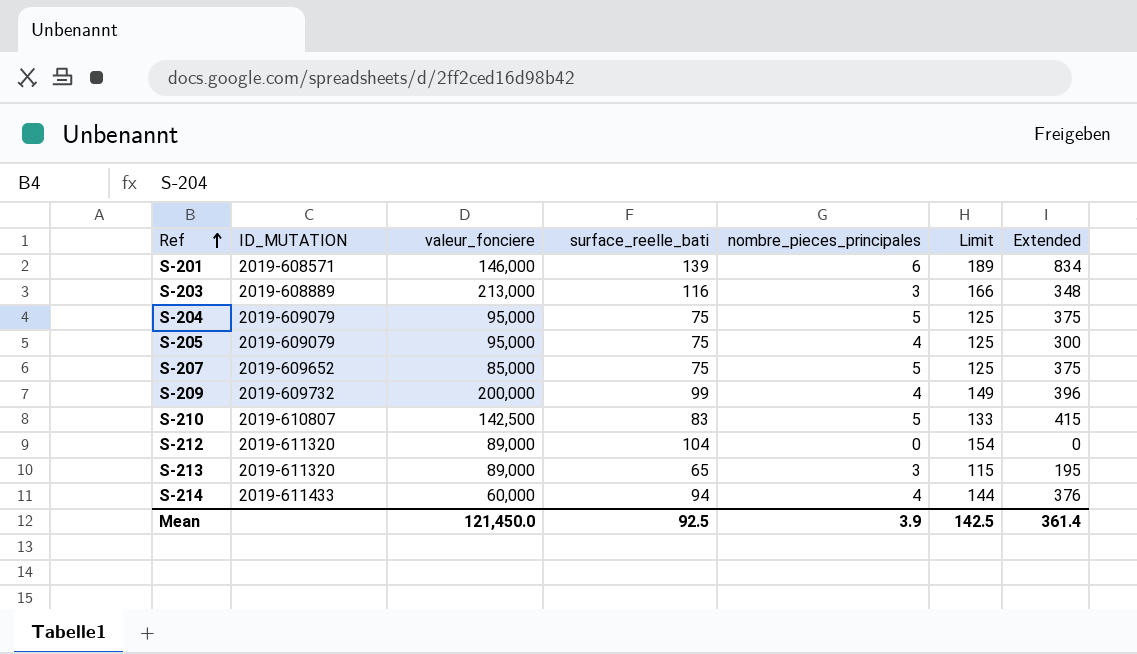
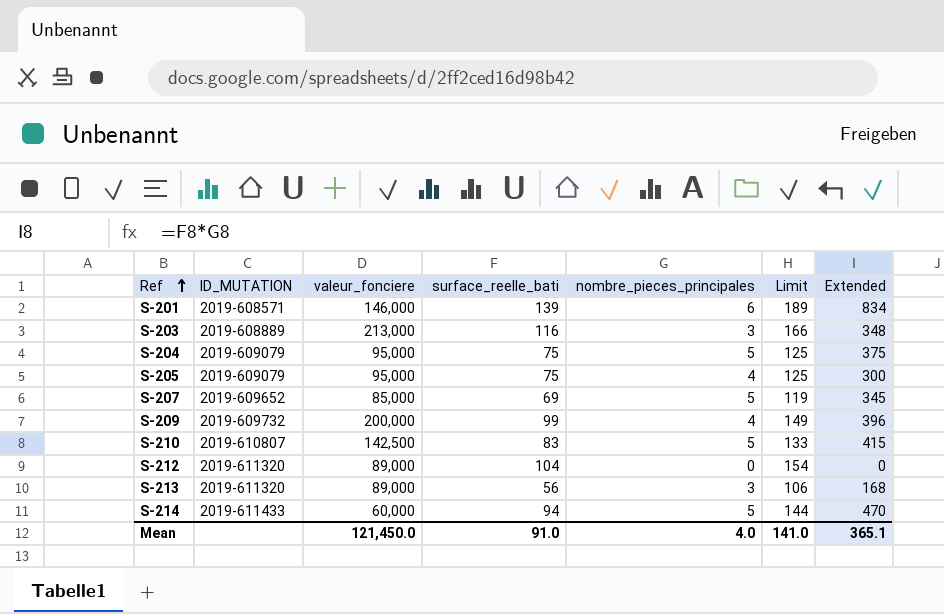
S-207 | surface_reelle_bati: 75 -> 69
S-207 | Limit: 125 -> 119
S-207 | Extended: 375 -> 345
S-213 | surface_reelle_bati: 65 -> 56
S-213 | Limit: 115 -> 106
S-213 | Extended: 195 -> 168
S-214 | nombre_pieces_principales: 4 -> 5
S-214 | Extended: 376 -> 470
Mean | surface_reelle_bati: 92.5 -> 91.0
Mean | nombre_pieces_principales: 3.9 -> 4.0
Mean | Limit: 142.5 -> 141.0
Mean | Extended: 361.4 -> 365.1

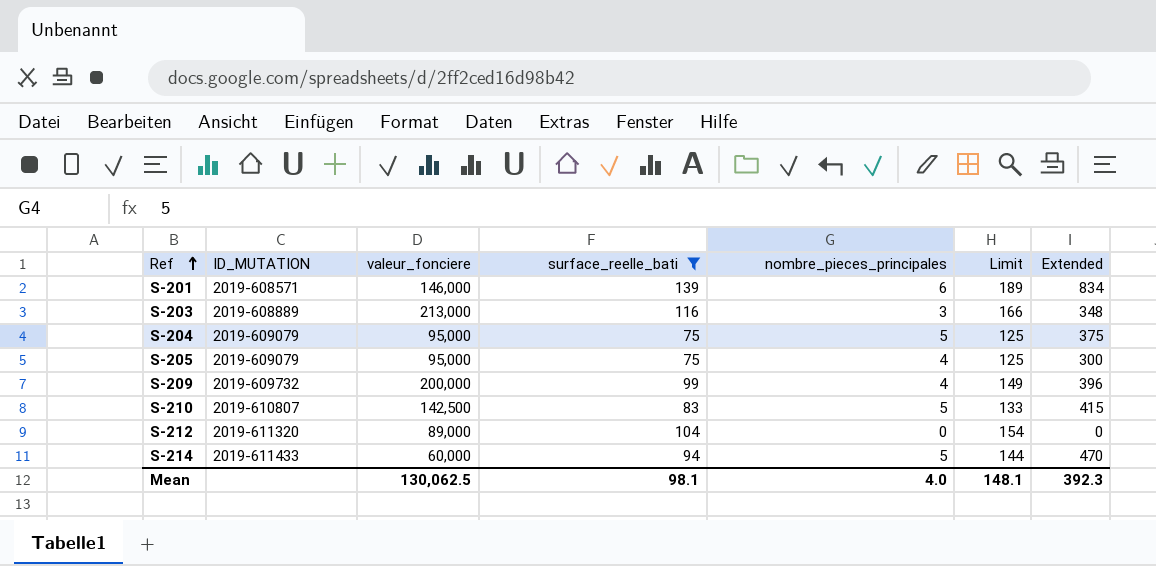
filter: none -> surface_reelle_bati >= 75
Mean | valeur_fonciere: 121,450.0 -> 130,062.5
Mean | surface_reelle_bati: 91.0 -> 98.1
Mean | Limit: 141.0 -> 148.1
Mean | Extended: 365.1 -> 392.3

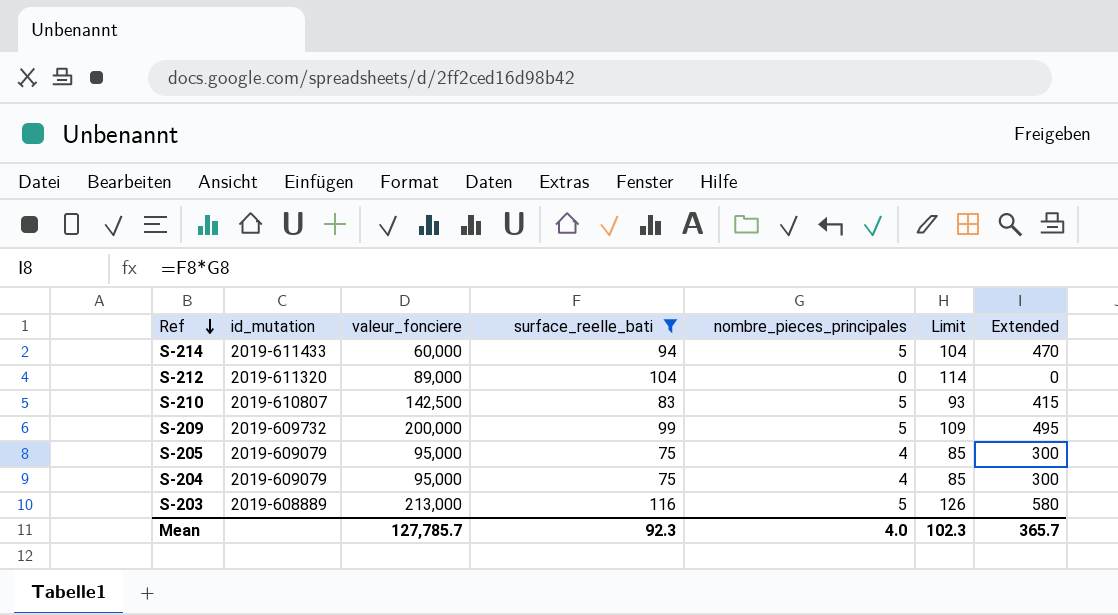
row order: Ref ascending -> Ref descending
column name: ID_MUTATION -> id_mutation
column Limit | formula: [surface_reelle_bati] + 50 -> [surface_reelle_bati] + 10
row S-201: 2019-608571 | 146,000 | 139 | 6 | 189 | 834 -> none
S-209 | nombre_pieces_principales: 4 -> 5
S-209 | Extended: 396 -> 495
S-204 | nombre_pieces_principales: 5 -> 4
S-204 | Extended: 375 -> 300
S-203 | nombre_pieces_principales: 3 -> 5
S-203 | Extended: 348 -> 580
Mean | valeur_fonciere: 130,062.5 -> 127,785.7
Mean | surface_reelle_bati: 98.1 -> 92.3
Mean | Limit: 148.1 -> 102.3
Mean | Extended: 392.3 -> 365.7

